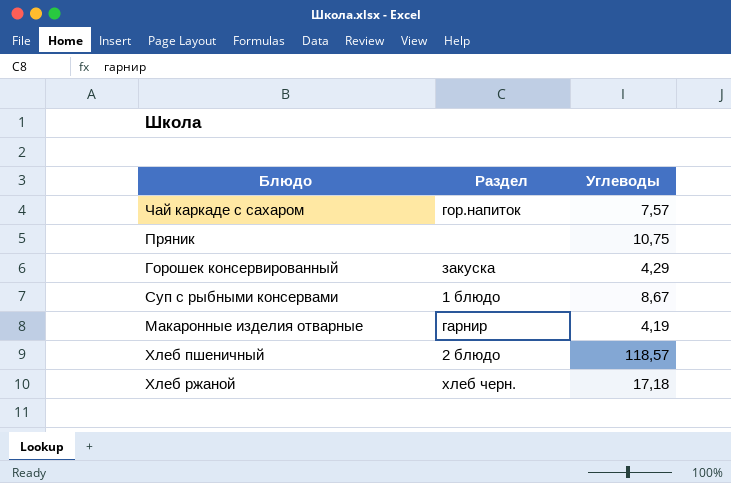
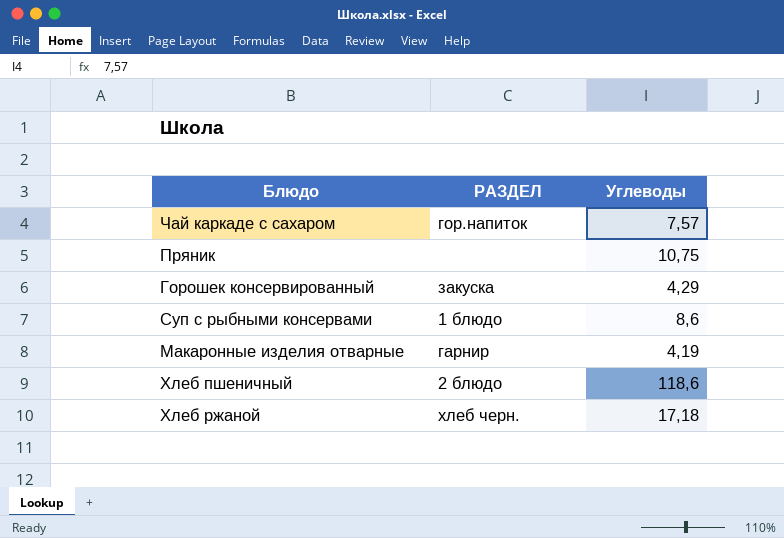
column name: Раздел -> РАЗДЕЛ
Суп с рыбными консервами | Углеводы: 8,67 -> 8,6
Хлеб пшеничный | Углеводы: 118,57 -> 118,6

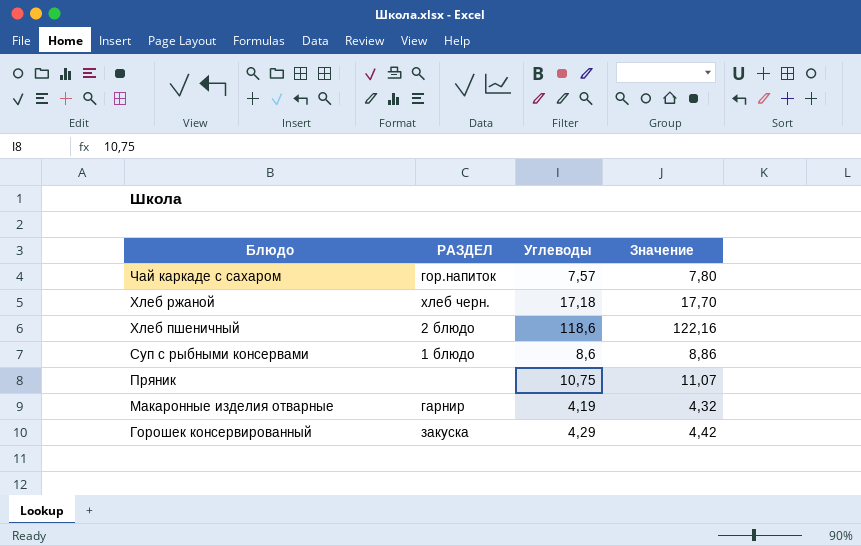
row order: none -> Блюдо descending
column Значение | formula: none -> [Углеводы] * 1,03

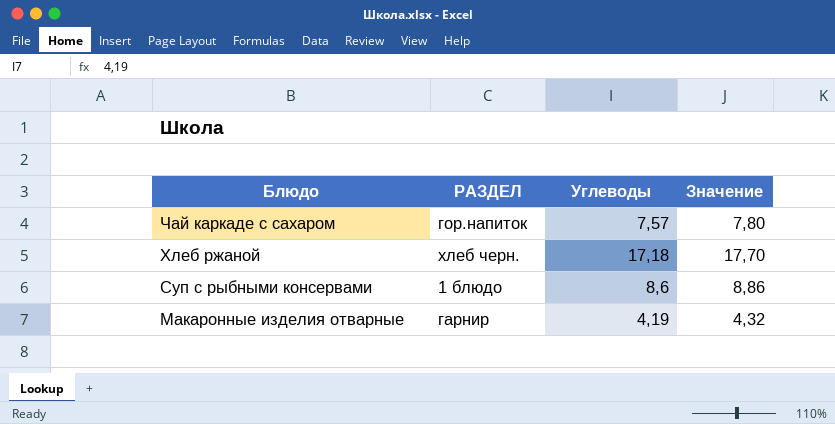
row Хлеб пшеничный: 2 блюдо | 118,6 | 122,16 -> none
row Пряник: none | 10,75 | 11,07 -> none
row Горошек консервированный: закуска | 4,29 | 4,42 -> none

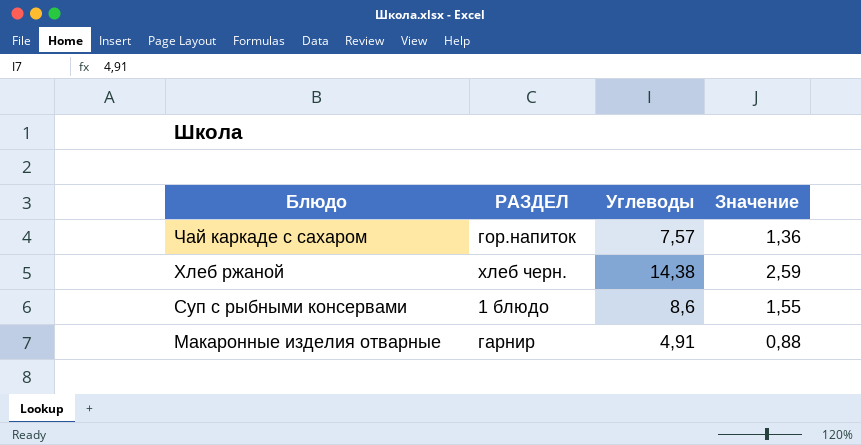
column Значение | formula: [Углеводы] * 1,03 -> [Углеводы] * 0,18
Хлеб ржаной | Углеводы: 17,18 -> 14,38
Макаронные изделия отварные | Углеводы: 4,19 -> 4,91

